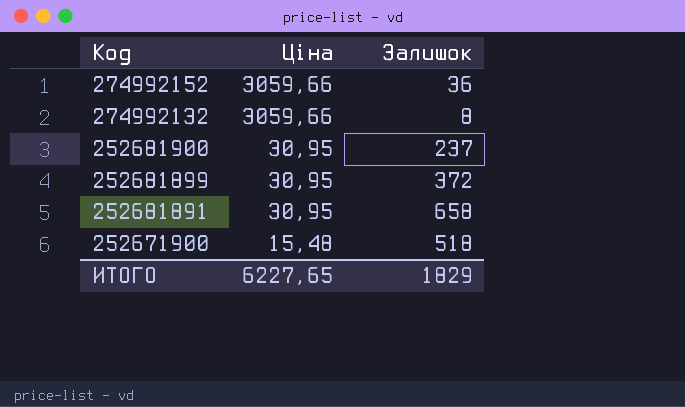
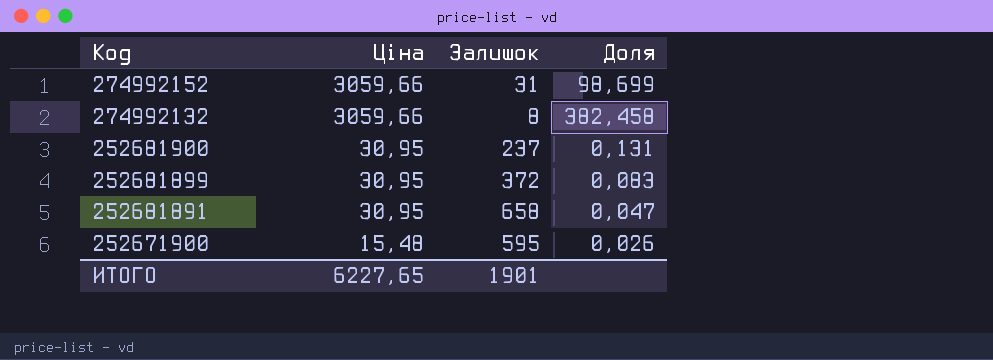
column Доля | formula: none -> [Ціна] / [Залишок]
274992152 | Залишок: 36 -> 31
252671900 | Залишок: 518 -> 595
ИТОГО | Залишок: 1829 -> 1901

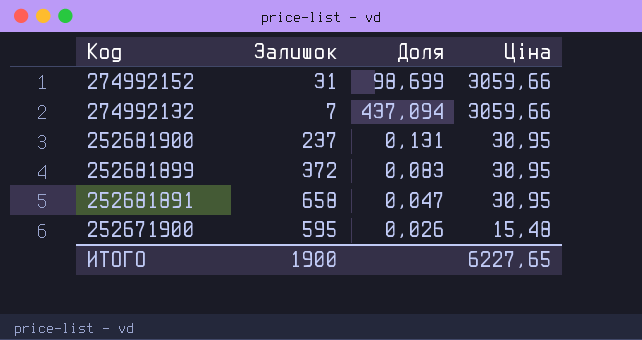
column Ціна | position: 2 -> 4
274992132 | Залишок: 8 -> 7
274992132 | Доля: 382,458 -> 437,094
ИТОГО | Залишок: 1901 -> 1900

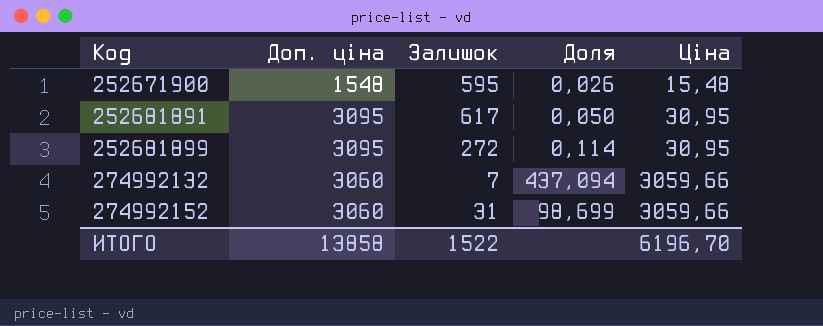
row order: Код descending -> Код ascending
column Доп. ціна | position: none -> 2
row 252681900: 237 | 0,131 | 30,95 -> none
252681891 | Залишок: 658 -> 617
252681891 | Доля: 0,047 -> 0,050
252681899 | Залишок: 372 -> 272
252681899 | Доля: 0,083 -> 0,114
ИТОГО | Залишок: 1900 -> 1522
ИТОГО | Ціна: 6227,65 -> 6196,70

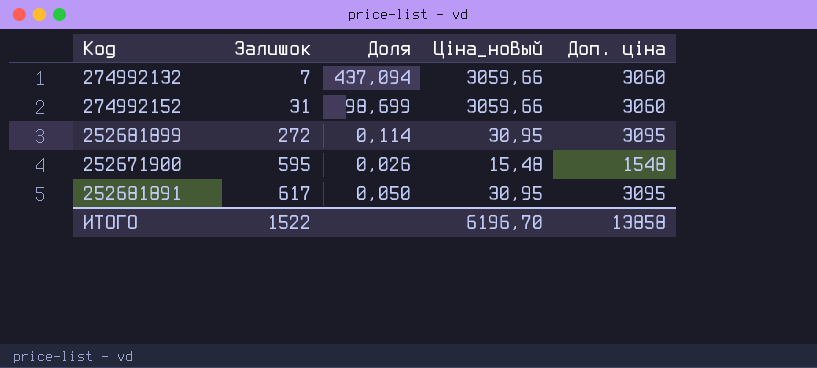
row order: Код ascending -> Залишок ascending
column name: Ціна -> Ціна_новый
column Доп. ціна | position: 2 -> 5

